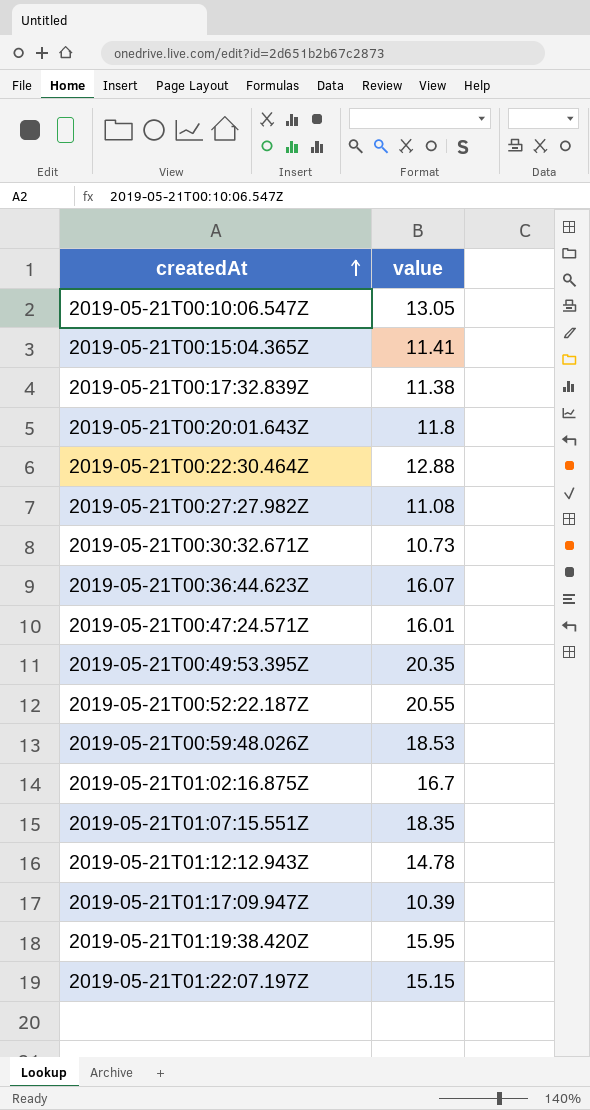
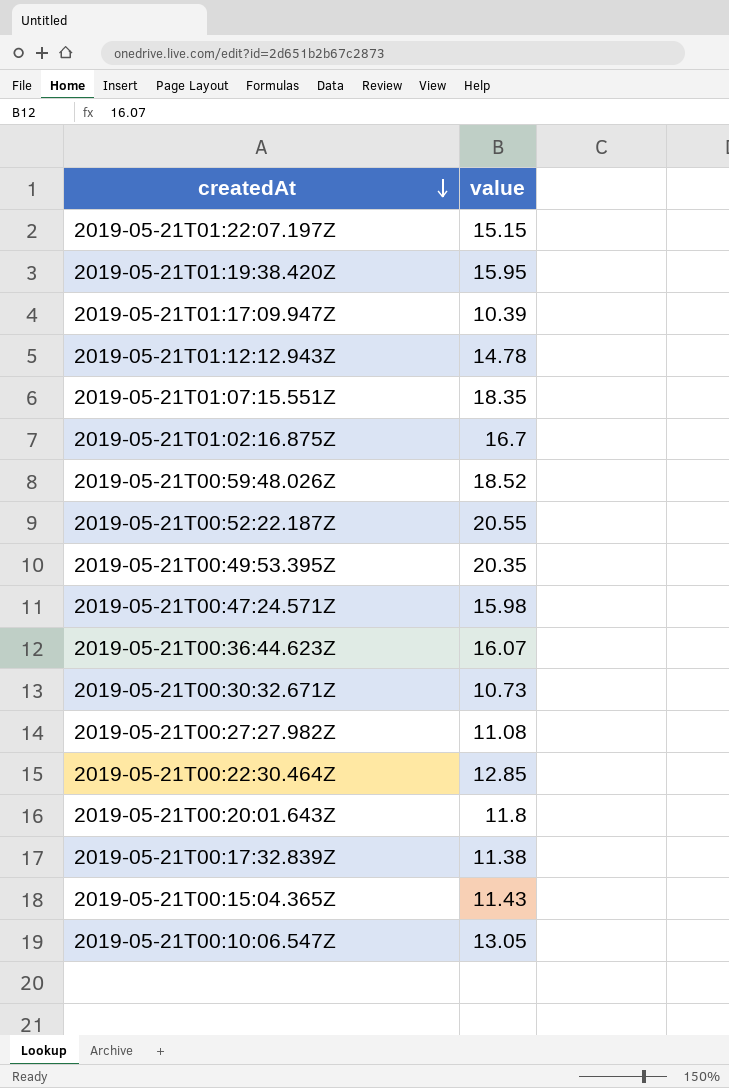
row order: createdAt ascending -> createdAt descending
2019-05-21T00:59:48.026Z | value: 18.53 -> 18.52
2019-05-21T00:47:24.571Z | value: 16.01 -> 15.98
2019-05-21T00:22:30.464Z | value: 12.88 -> 12.85
2019-05-21T00:15:04.365Z | value: 11.41 -> 11.43

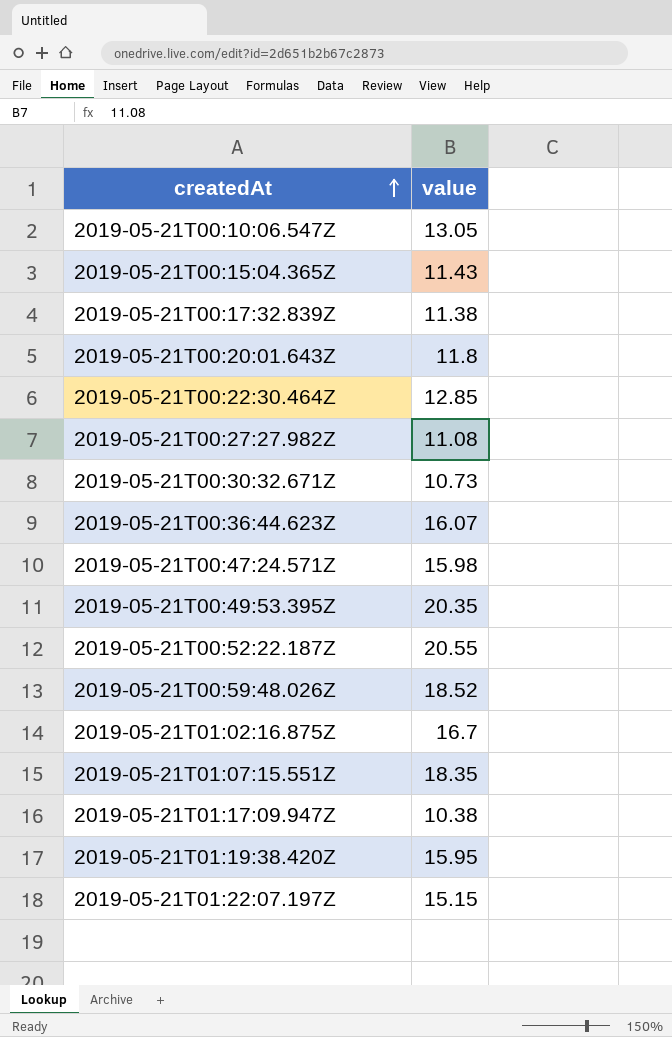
row order: createdAt descending -> createdAt ascending
row 2019-05-21T01:12:12.943Z: 14.78 -> none
2019-05-21T01:17:09.947Z | value: 10.39 -> 10.38

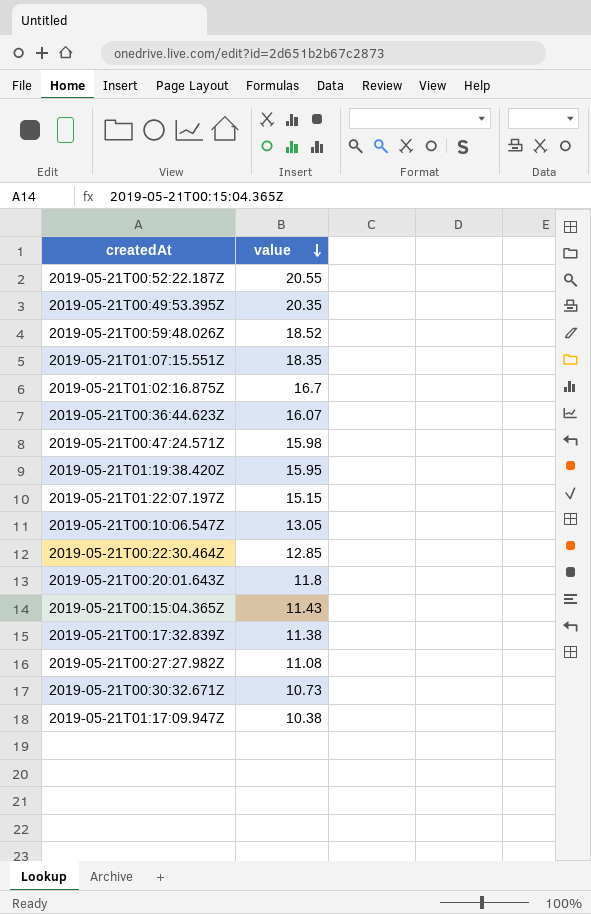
row order: createdAt ascending -> value descending

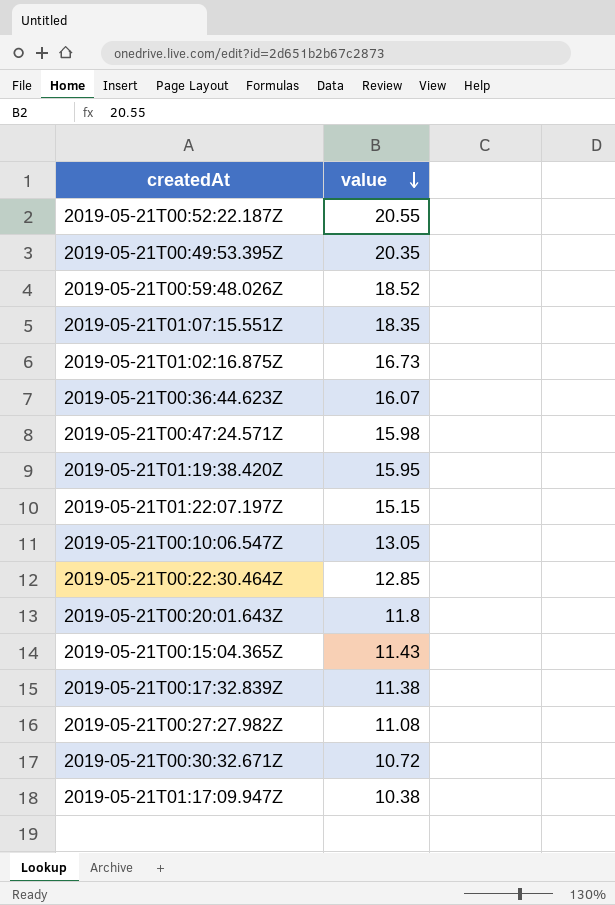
2019-05-21T01:02:16.875Z | value: 16.7 -> 16.73
2019-05-21T00:30:32.671Z | value: 10.73 -> 10.72

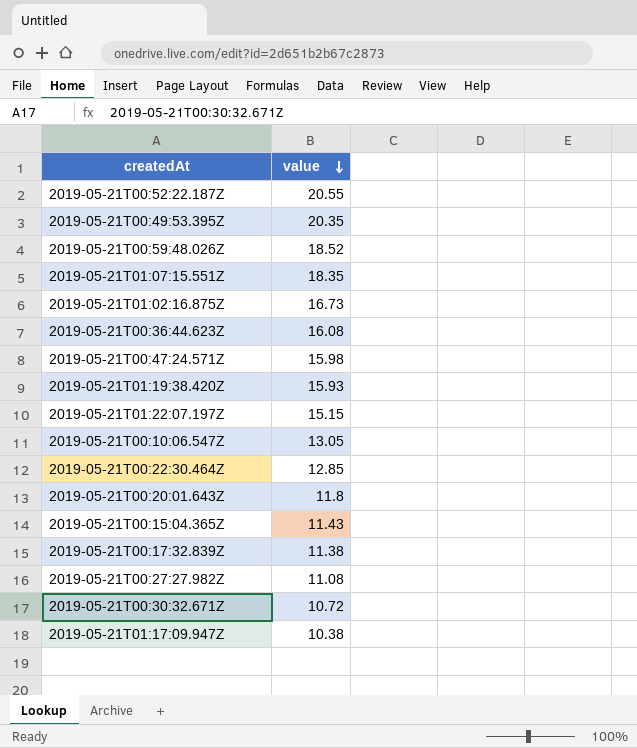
2019-05-21T00:36:44.623Z | value: 16.07 -> 16.08
2019-05-21T01:19:38.420Z | value: 15.95 -> 15.93

